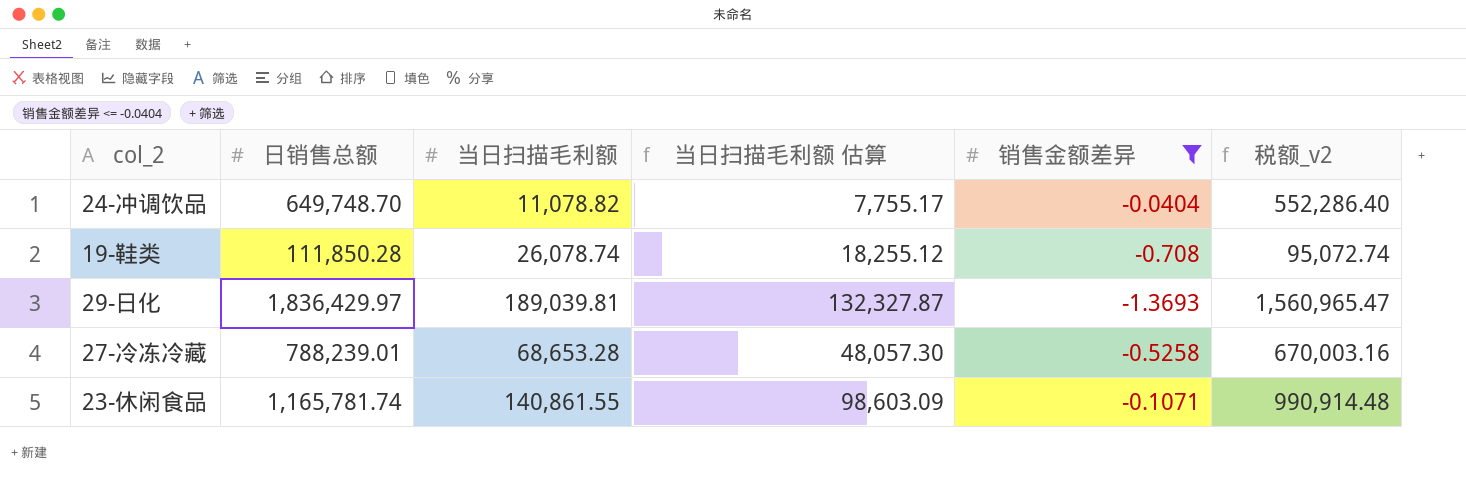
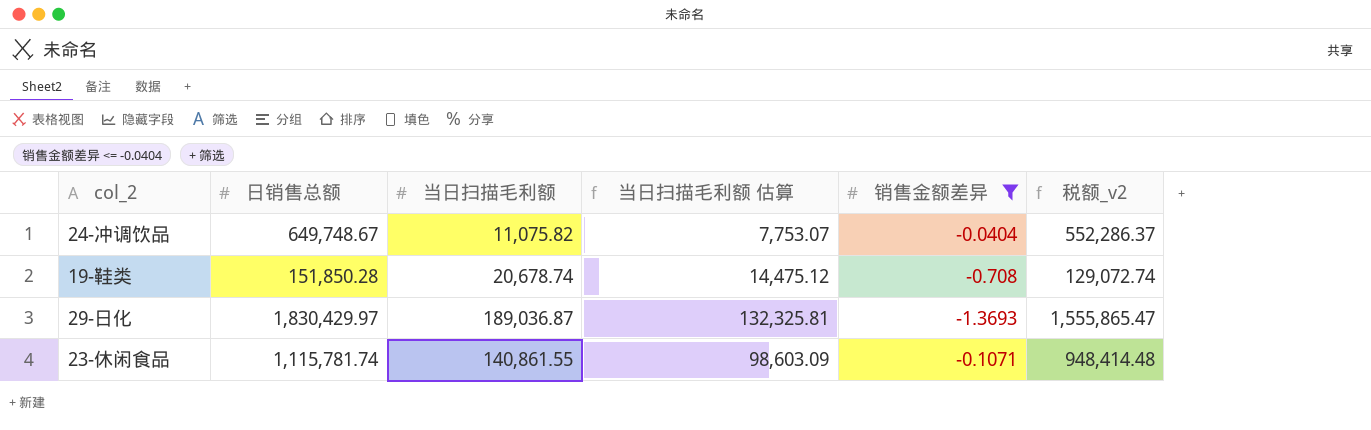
row 27-冷冻冷藏: 788,239.01 | 68,653.28 | 48,057.30 | -0.5258 | 670,003.16 -> none
24-冲调饮品 | 日销售总额: 649,748.70 -> 649,748.67
24-冲调饮品 | 当日扫描毛利额: 11,078.82 -> 11,075.82
24-冲调饮品 | 当日扫描毛利额 估算: 7,755.17 -> 7,753.07
24-冲调饮品 | 税额_v2: 552,286.40 -> 552,286.37
19-鞋类 | 日销售总额: 111,850.28 -> 151,850.28
19-鞋类 | 当日扫描毛利额: 26,078.74 -> 20,678.74
19-鞋类 | 当日扫描毛利额 估算: 18,255.12 -> 14,475.12
19-鞋类 | 税额_v2: 95,072.74 -> 129,072.74
29-日化 | 日销售总额: 1,836,429.97 -> 1,830,429.97
29-日化 | 当日扫描毛利额: 189,039.81 -> 189,036.87
29-日化 | 当日扫描毛利额 估算: 132,327.87 -> 132,325.81
29-日化 | 税额_v2: 1,560,965.47 -> 1,555,865.47
23-休闲食品 | 日销售总额: 1,165,781.74 -> 1,115,781.74
23-休闲食品 | 税额_v2: 990,914.48 -> 948,414.48

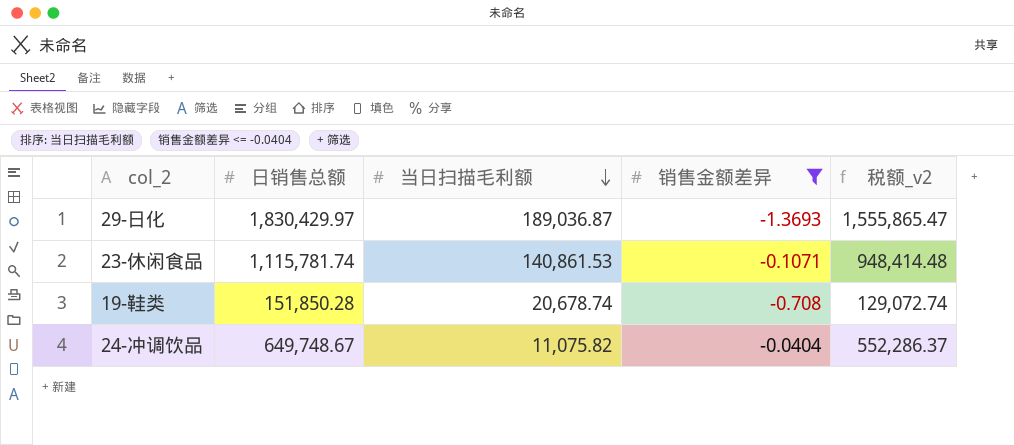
row order: none -> 当日扫描毛利额 descending
column 当日扫描毛利额 估算 | formula: [当日扫描毛利额] * 0.7 -> none
23-休闲食品 | 当日扫描毛利额: 140,861.55 -> 140,861.53

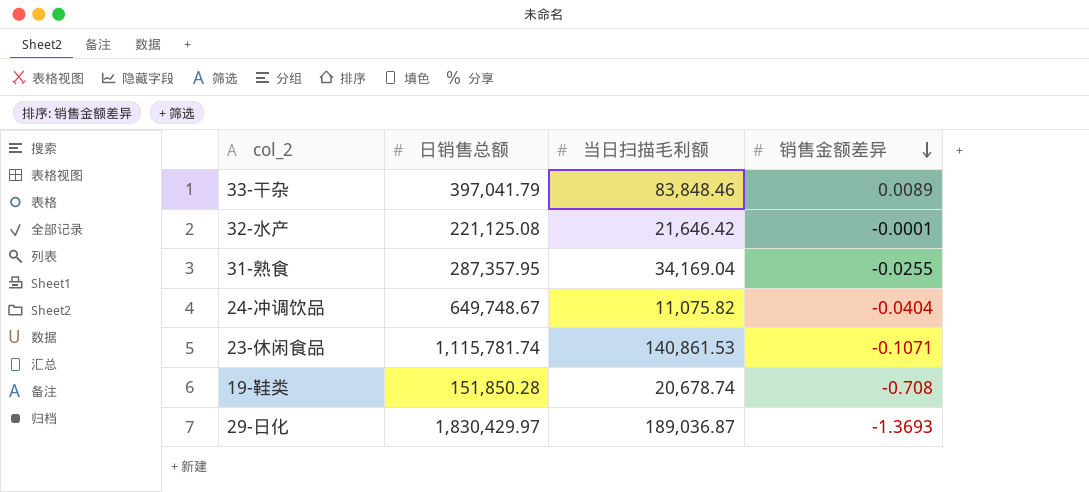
filter: 销售金额差异 <= -0.0404 -> none
row order: 当日扫描毛利额 descending -> 销售金额差异 descending
column 税额_v2 | formula: [日销售总额] * 0.85 -> none

